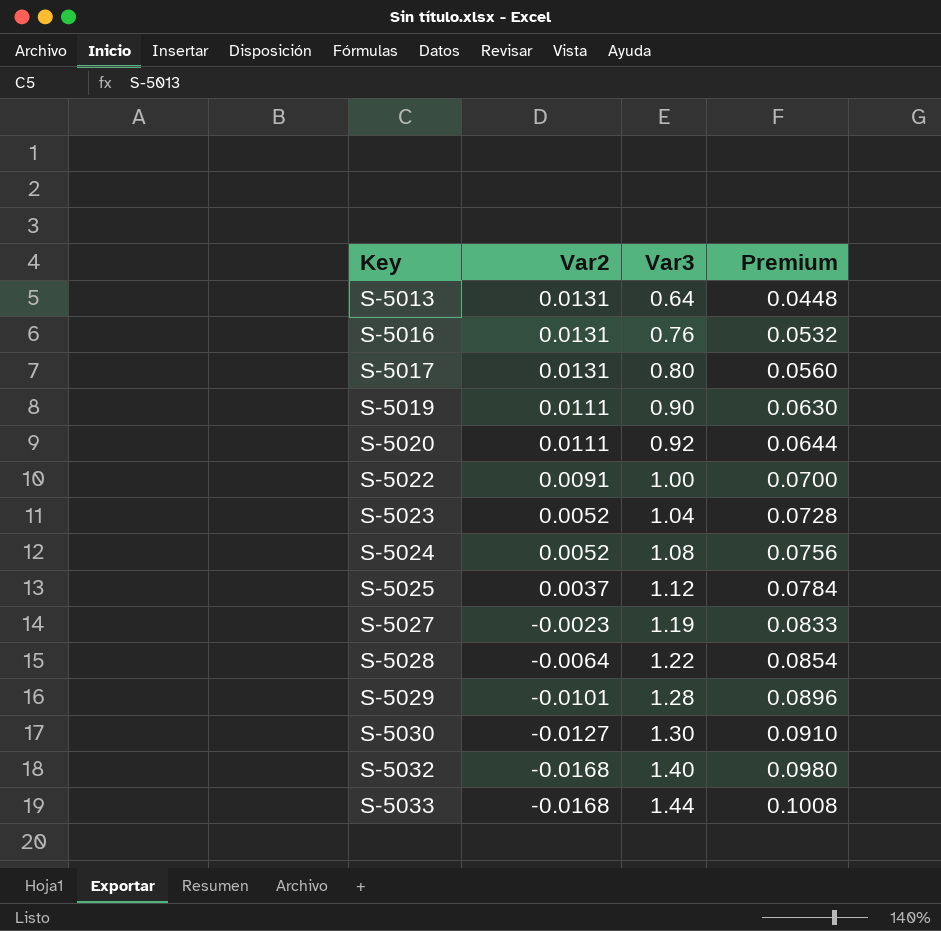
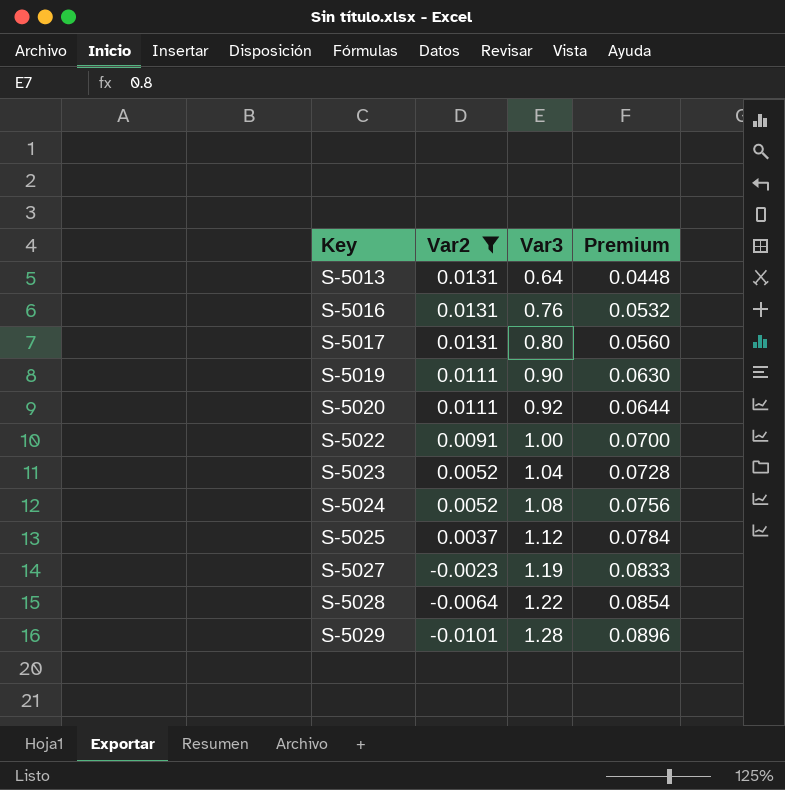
filter: none -> Var2 >= -0.0101

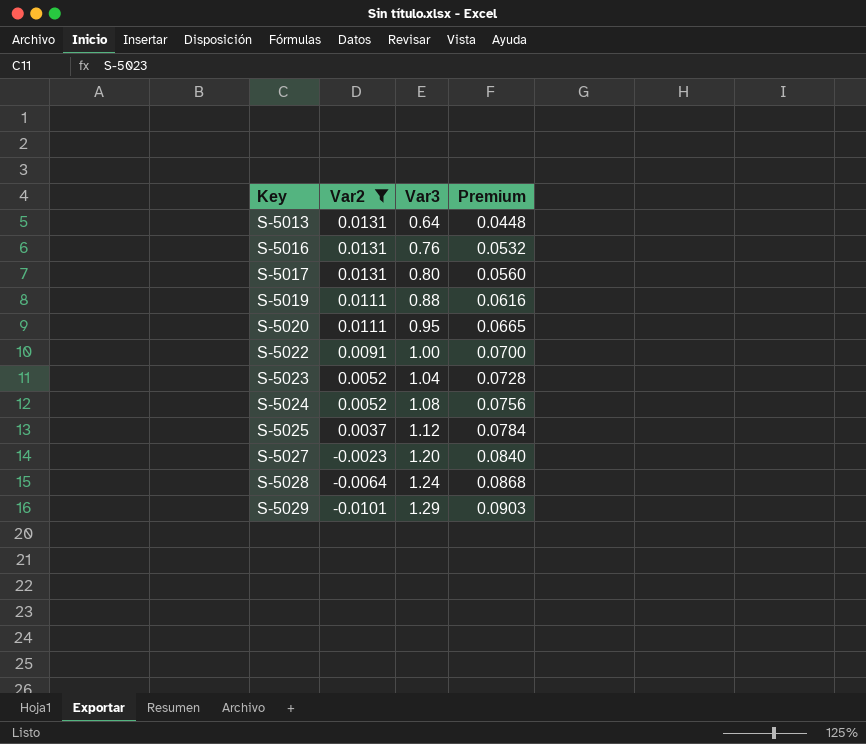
S-5019 | Var3: 0.90 -> 0.88
S-5019 | Premium: 0.0630 -> 0.0616
S-5020 | Var3: 0.92 -> 0.95
S-5020 | Premium: 0.0644 -> 0.0665
S-5027 | Var3: 1.19 -> 1.20
S-5027 | Premium: 0.0833 -> 0.0840
S-5028 | Var3: 1.22 -> 1.24
S-5028 | Premium: 0.0854 -> 0.0868
S-5029 | Var3: 1.28 -> 1.29
S-5029 | Premium: 0.0896 -> 0.0903

